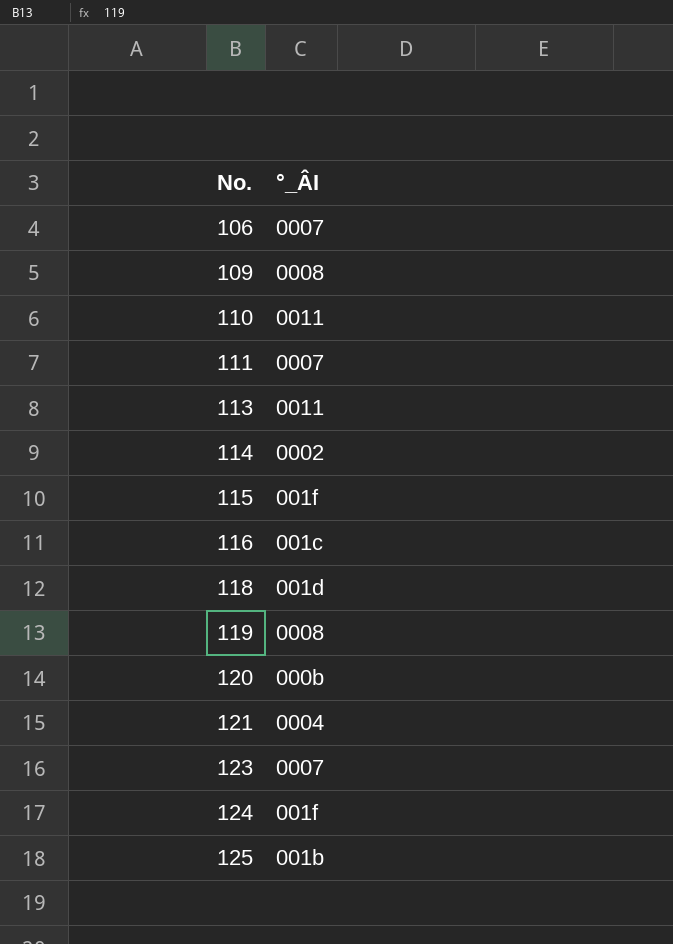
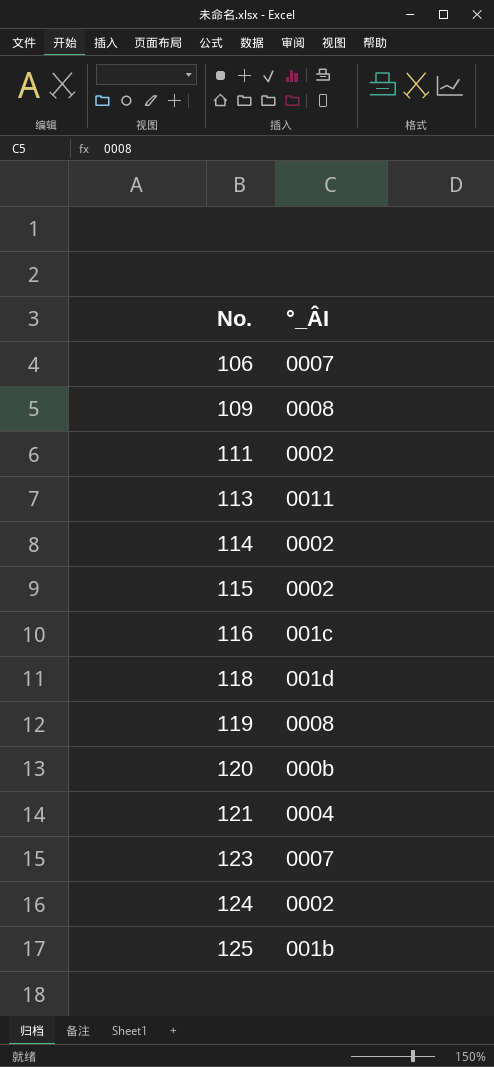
row 110: 0011 -> none
111 | °_ÂI: 0007 -> 0002
115 | °_ÂI: 001f -> 0002
124 | °_ÂI: 001f -> 0002

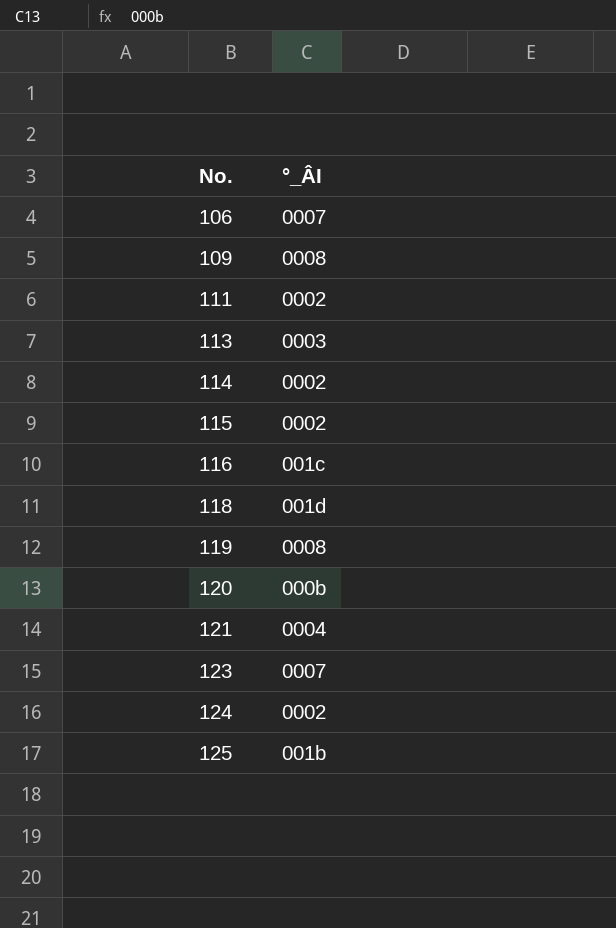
113 | °_ÂI: 0011 -> 0003

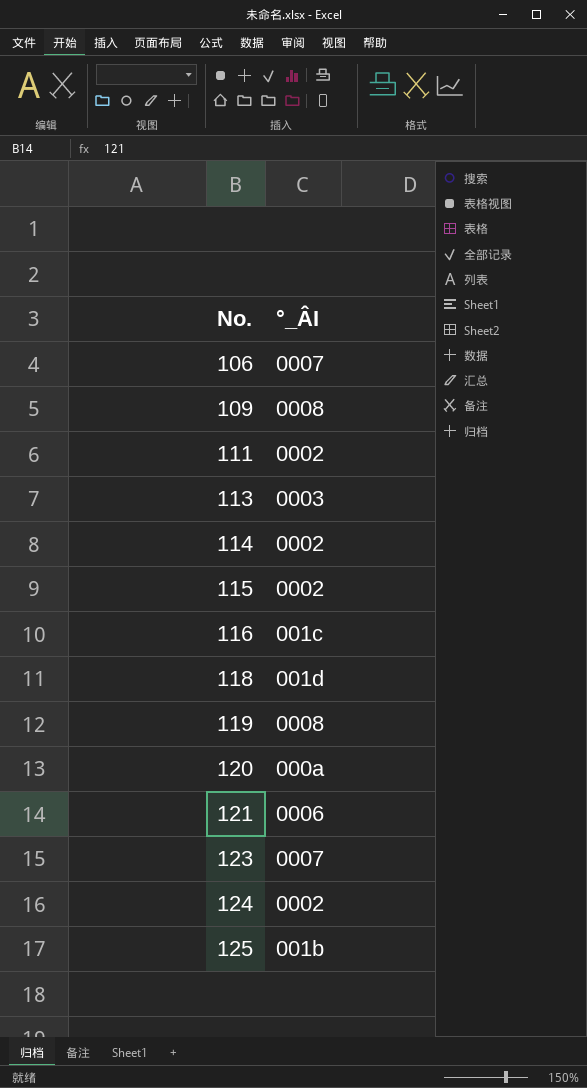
120 | °_ÂI: 000b -> 000a
121 | °_ÂI: 0004 -> 0006

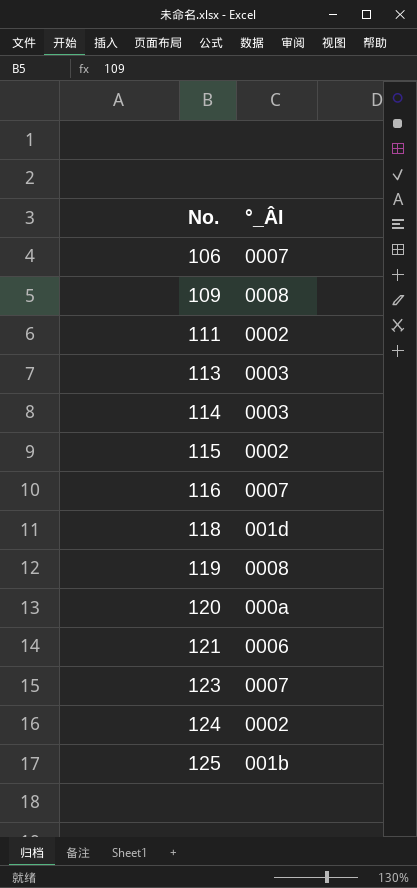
114 | °_ÂI: 0002 -> 0003
116 | °_ÂI: 001c -> 0007

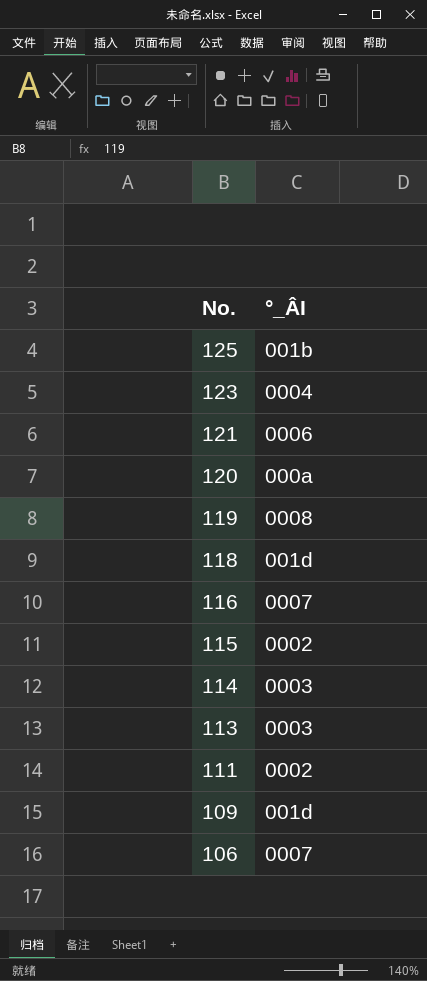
row order: No. ascending -> No. descending
row 124: 0002 -> none
123 | °_ÂI: 0007 -> 0004
109 | °_ÂI: 0008 -> 001d

